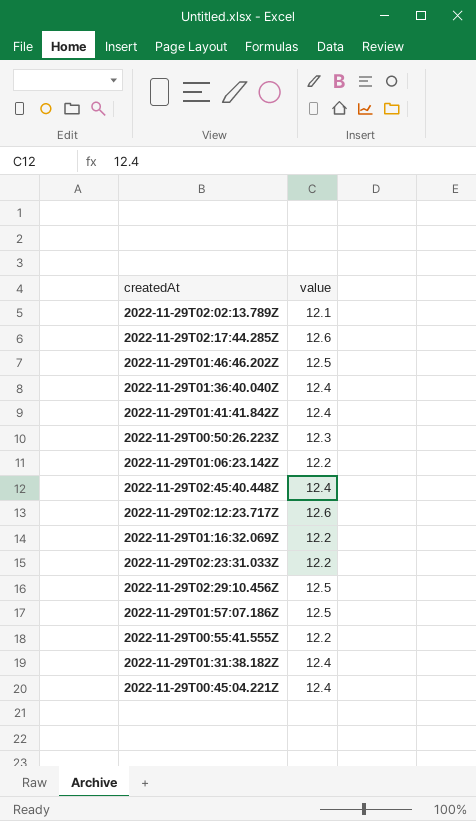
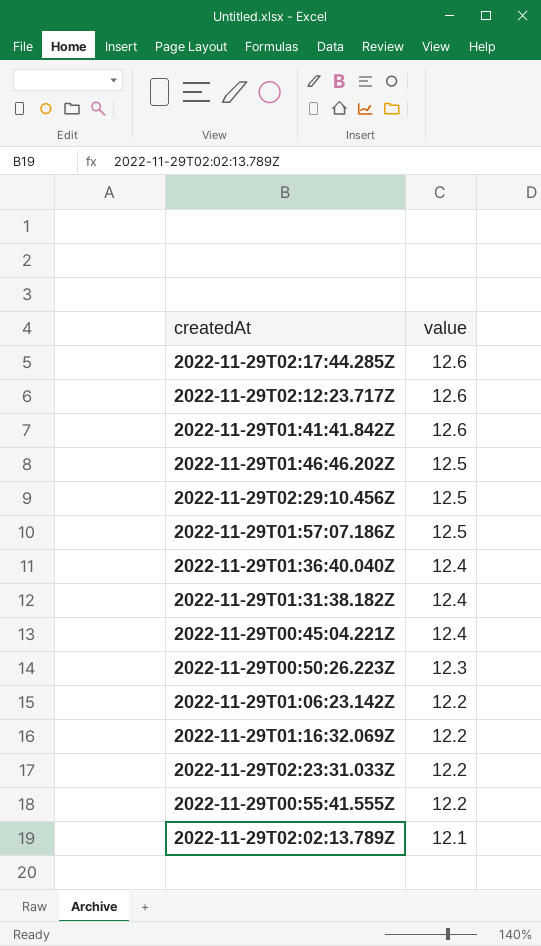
row order: none -> value descending
row 2022-11-29T02:45:40.448Z: 12.4 -> none
2022-11-29T01:41:41.842Z | value: 12.4 -> 12.6

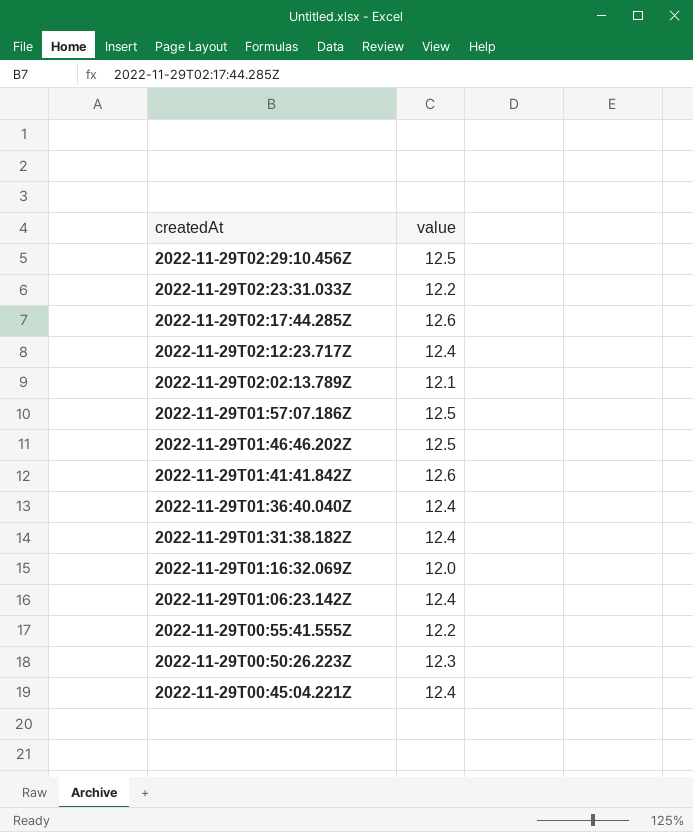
row order: value descending -> createdAt descending
2022-11-29T02:12:23.717Z | value: 12.6 -> 12.4
2022-11-29T01:16:32.069Z | value: 12.2 -> 12.0
2022-11-29T01:06:23.142Z | value: 12.2 -> 12.4

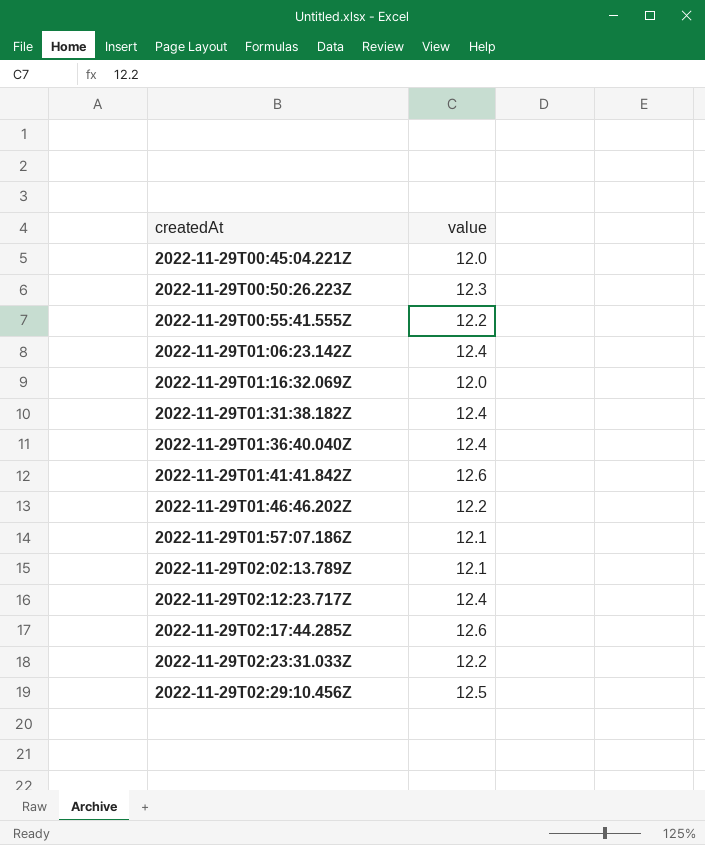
row order: createdAt descending -> createdAt ascending
2022-11-29T00:45:04.221Z | value: 12.4 -> 12.0
2022-11-29T01:46:46.202Z | value: 12.5 -> 12.2
2022-11-29T01:57:07.186Z | value: 12.5 -> 12.1

